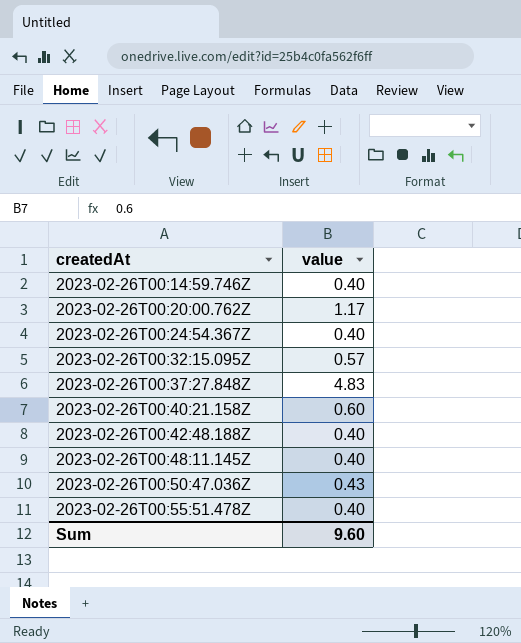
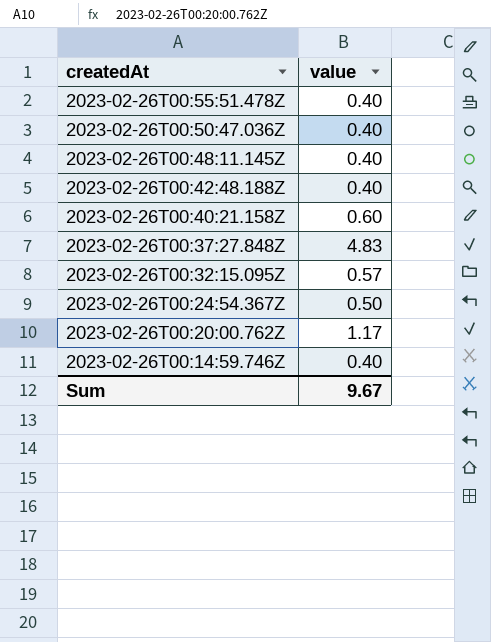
row order: createdAt ascending -> createdAt descending
2023-02-26T00:50:47.036Z | value: 0.43 -> 0.40
2023-02-26T00:24:54.367Z | value: 0.40 -> 0.50
Sum | value: 9.60 -> 9.67

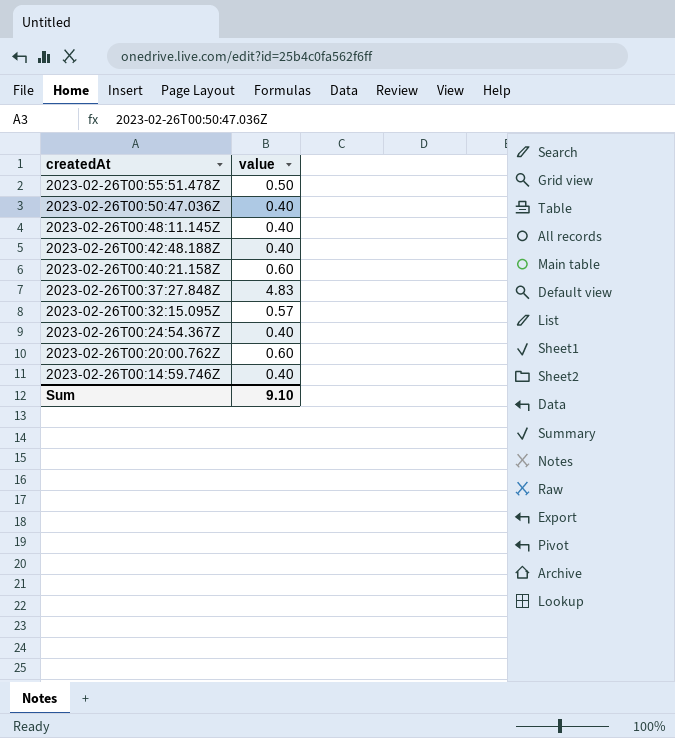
2023-02-26T00:55:51.478Z | value: 0.40 -> 0.50
2023-02-26T00:24:54.367Z | value: 0.50 -> 0.40
2023-02-26T00:20:00.762Z | value: 1.17 -> 0.60
Sum | value: 9.67 -> 9.10

